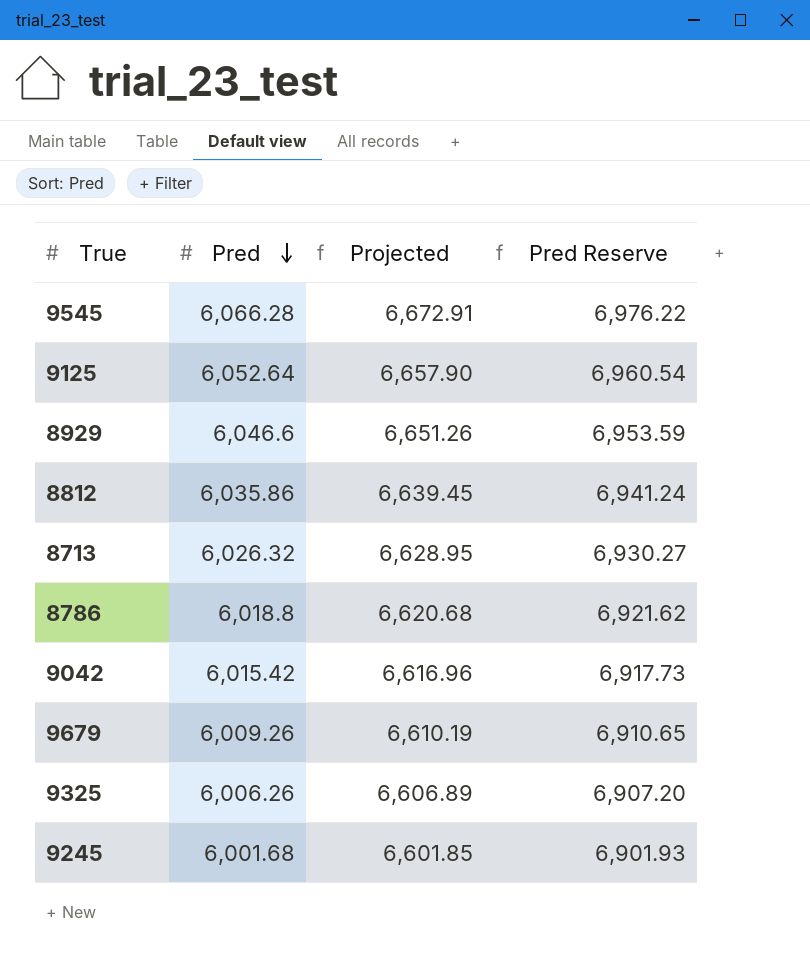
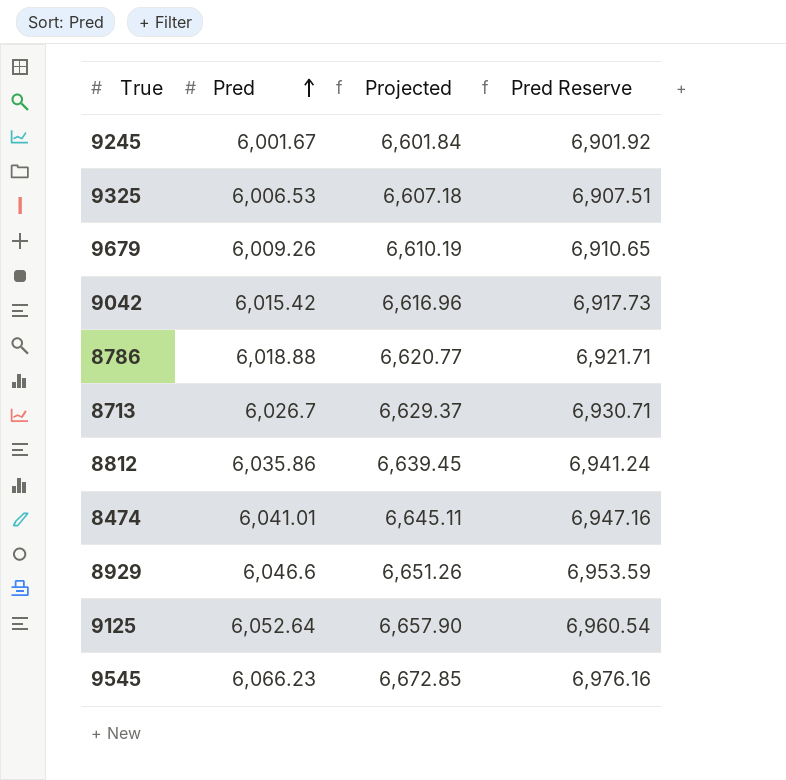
row order: Pred descending -> Pred ascending
9245 | Pred: 6,001.68 -> 6,001.67
9245 | Projected: 6,601.85 -> 6,601.84
9245 | Pred Reserve: 6,901.93 -> 6,901.92
9325 | Pred: 6,006.26 -> 6,006.53
9325 | Projected: 6,606.89 -> 6,607.18
9325 | Pred Reserve: 6,907.20 -> 6,907.51
8786 | Pred: 6,018.8 -> 6,018.88
8786 | Projected: 6,620.68 -> 6,620.77
8786 | Pred Reserve: 6,921.62 -> 6,921.71
8713 | Pred: 6,026.32 -> 6,026.7
8713 | Projected: 6,628.95 -> 6,629.37
8713 | Pred Reserve: 6,930.27 -> 6,930.71
row 8474: none -> 6,041.01 | 6,645.11 | 6,947.16
9545 | Pred: 6,066.28 -> 6,066.23
9545 | Projected: 6,672.91 -> 6,672.85
9545 | Pred Reserve: 6,976.22 -> 6,976.16

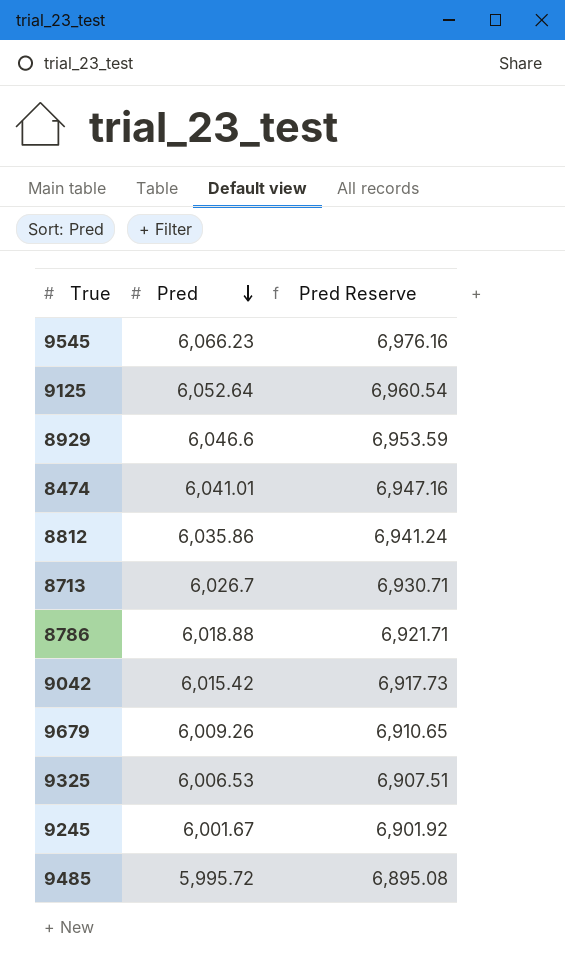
row order: Pred ascending -> Pred descending
column Projected | formula: [Pred] * 1.1 -> none
row 9485: none -> 5,995.72 | 6,895.08

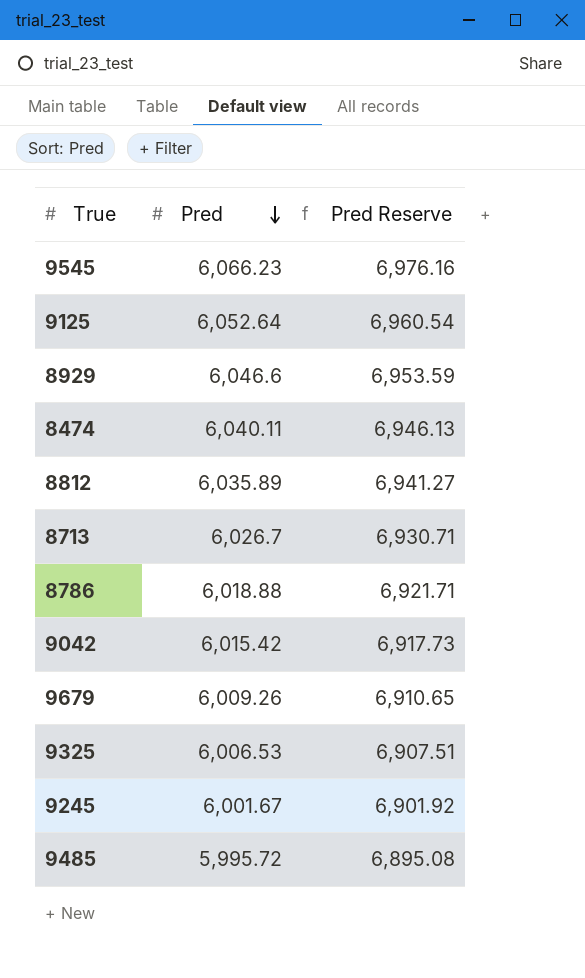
8474 | Pred: 6,041.01 -> 6,040.11
8474 | Pred Reserve: 6,947.16 -> 6,946.13
8812 | Pred: 6,035.86 -> 6,035.89
8812 | Pred Reserve: 6,941.24 -> 6,941.27

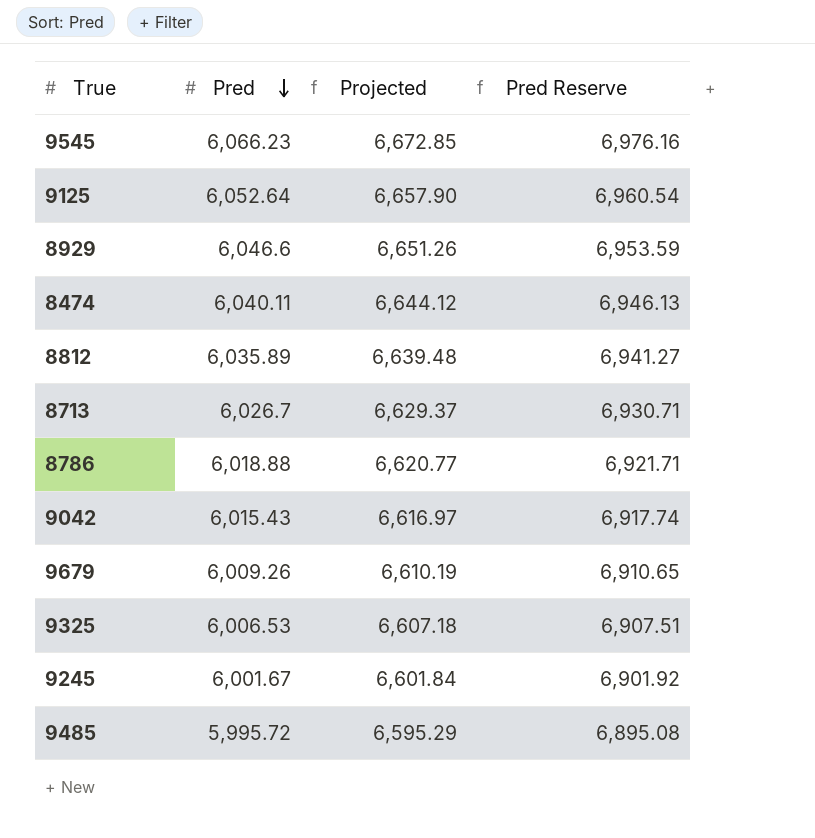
column Projected | formula: none -> [Pred] * 1.1
9042 | Pred: 6,015.42 -> 6,015.43
9042 | Pred Reserve: 6,917.73 -> 6,917.74

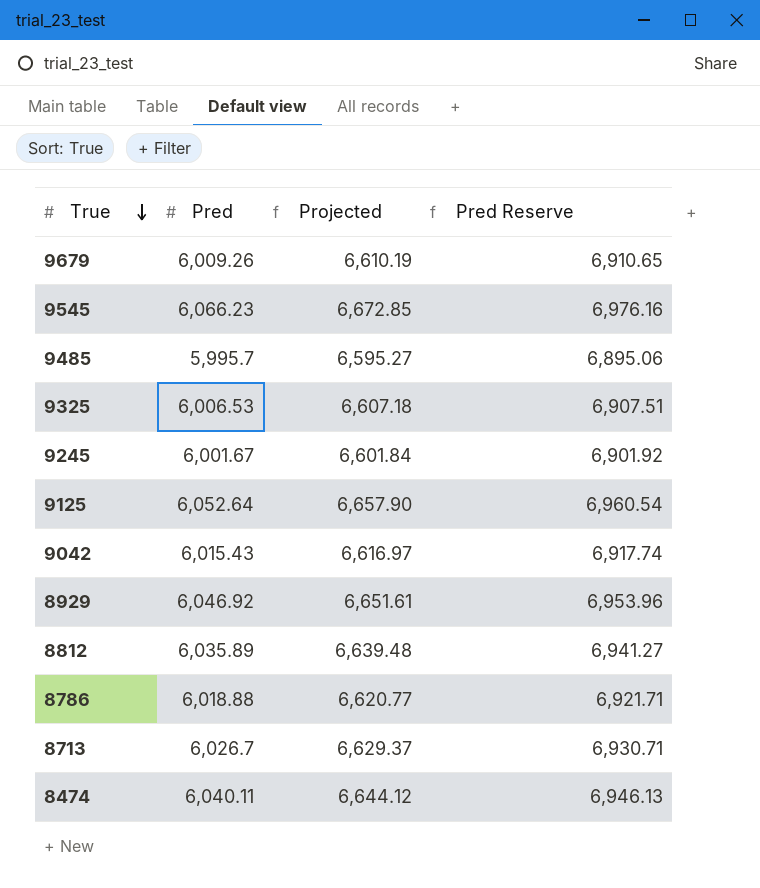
row order: Pred descending -> True descending
9485 | Pred: 5,995.72 -> 5,995.7
9485 | Projected: 6,595.29 -> 6,595.27
9485 | Pred Reserve: 6,895.08 -> 6,895.06
8929 | Pred: 6,046.6 -> 6,046.92
8929 | Projected: 6,651.26 -> 6,651.61
8929 | Pred Reserve: 6,953.59 -> 6,953.96

